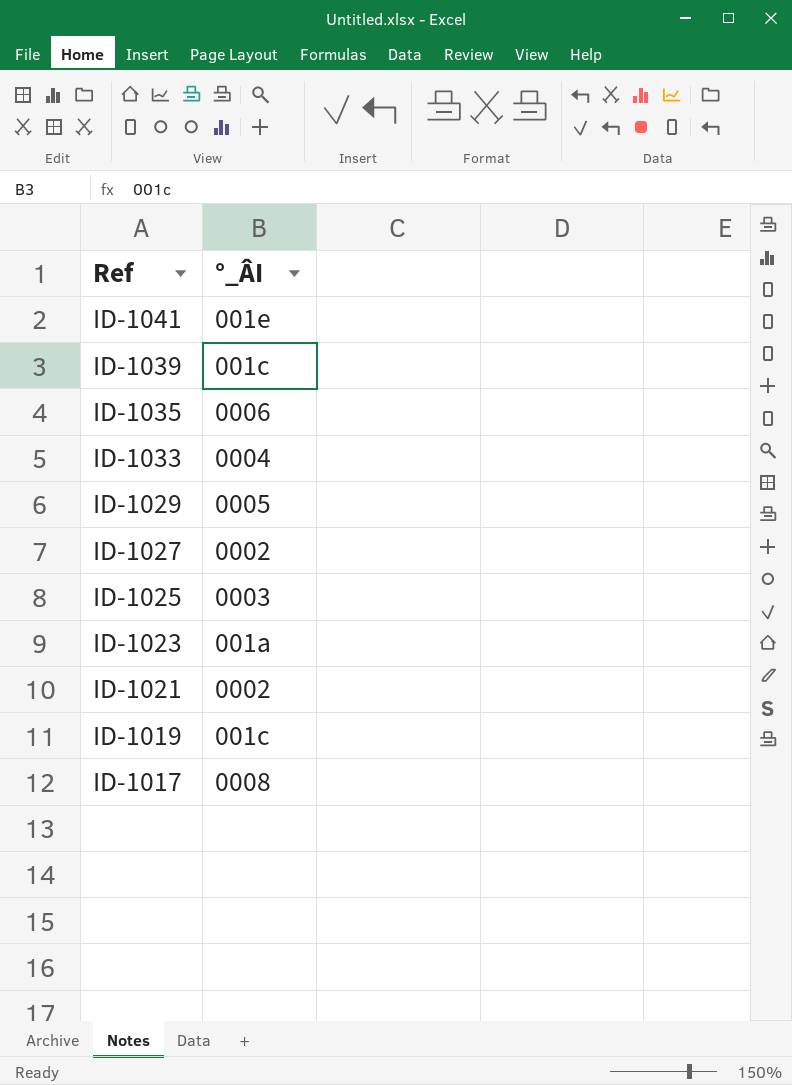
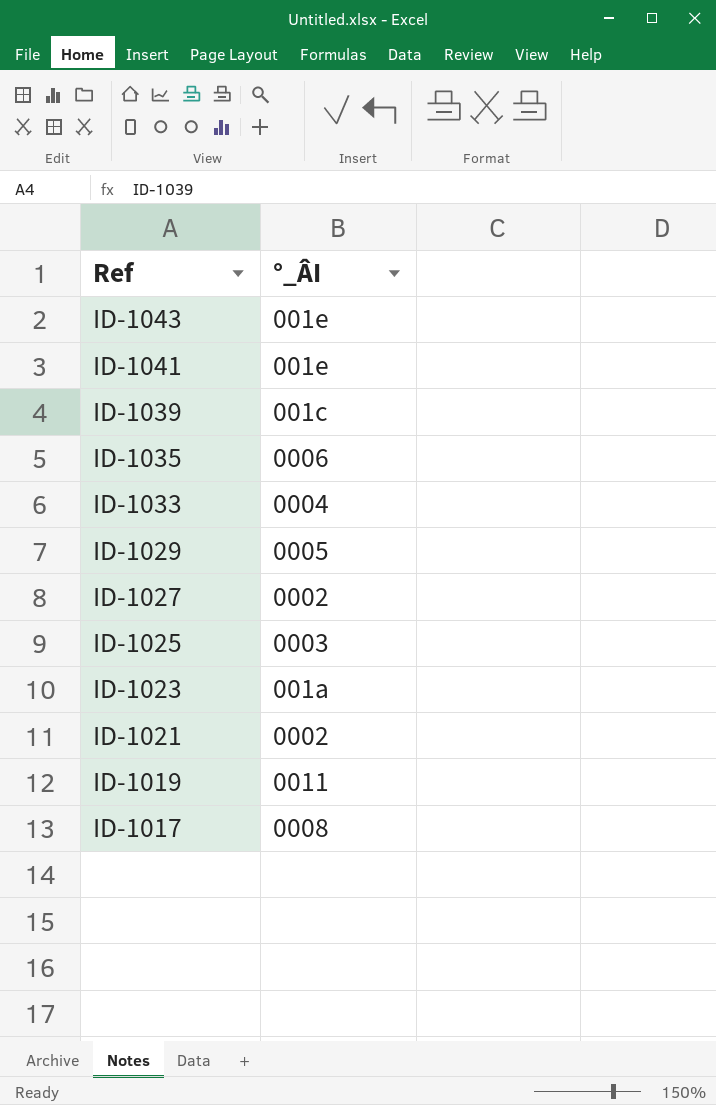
row ID-1043: none -> 001e
ID-1019 | °_ÂI: 001c -> 0011

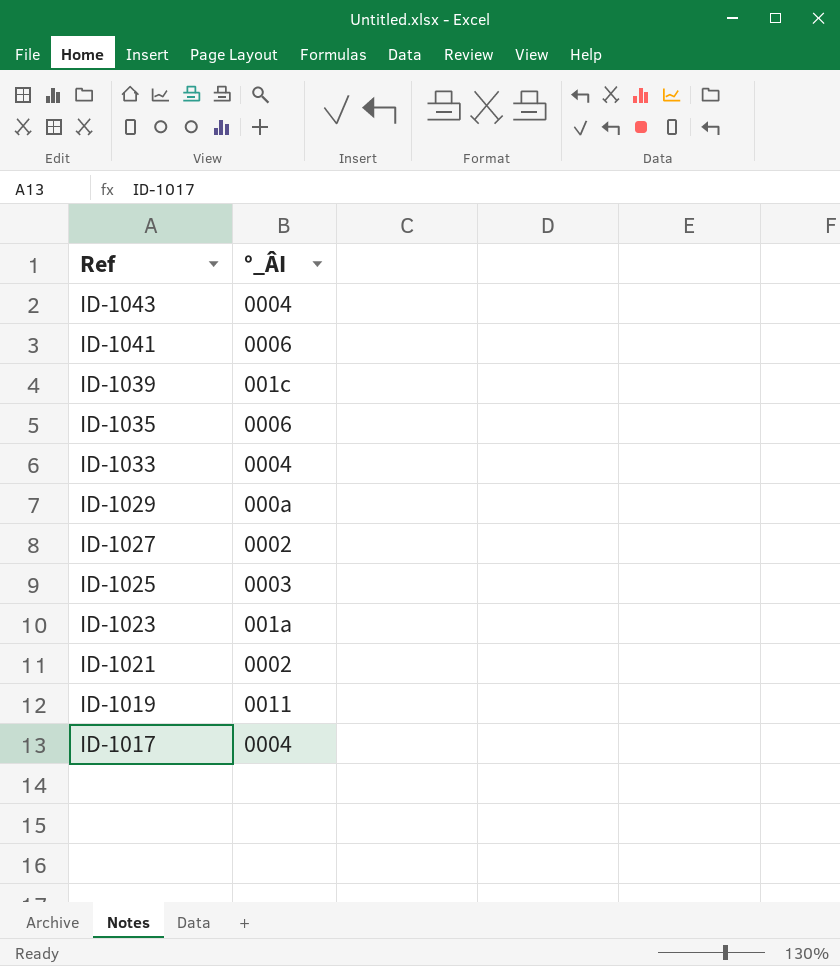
ID-1043 | °_ÂI: 001e -> 0004
ID-1041 | °_ÂI: 001e -> 0006
ID-1029 | °_ÂI: 0005 -> 000a
ID-1017 | °_ÂI: 0008 -> 0004

